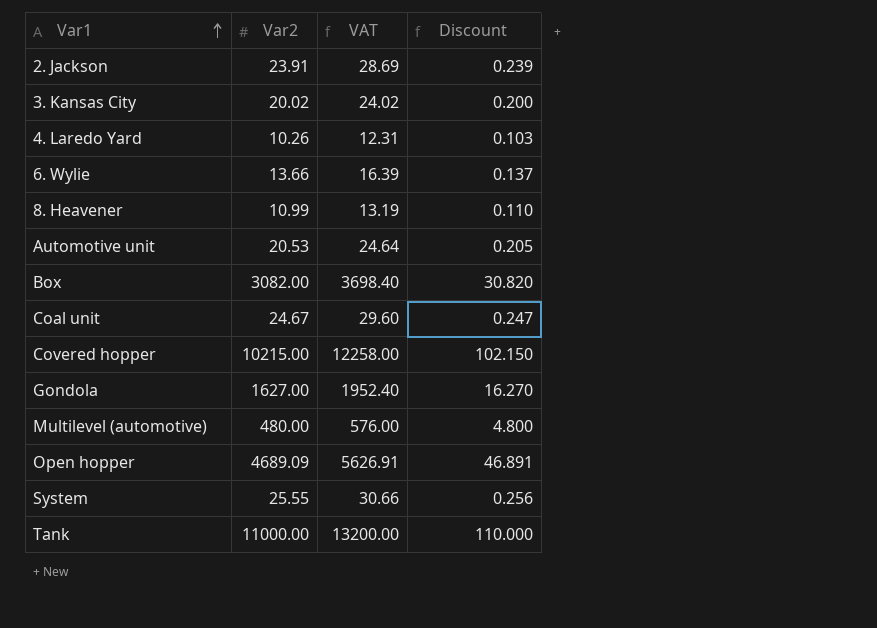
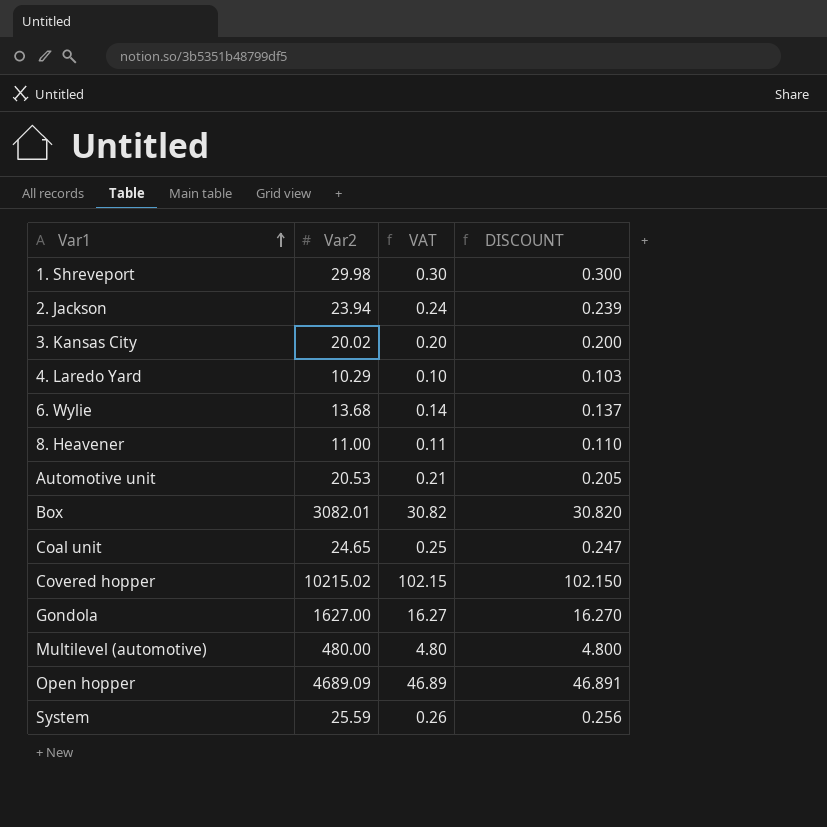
column VAT | formula: [Var2] * 1.2 -> [Var2] * 0.01
column name: Discount -> DISCOUNT
row Tank: 11000.00 | 13200.00 | 110.000 -> none
row 1. Shreveport: none -> 29.98 | 0.30 | 0.300
2. Jackson | Var2: 23.91 -> 23.94
4. Laredo Yard | Var2: 10.26 -> 10.29
6. Wylie | Var2: 13.66 -> 13.68
8. Heavener | Var2: 10.99 -> 11.00
Box | Var2: 3082.00 -> 3082.01
Coal unit | Var2: 24.67 -> 24.65
Covered hopper | Var2: 10215.00 -> 10215.02
System | Var2: 25.55 -> 25.59

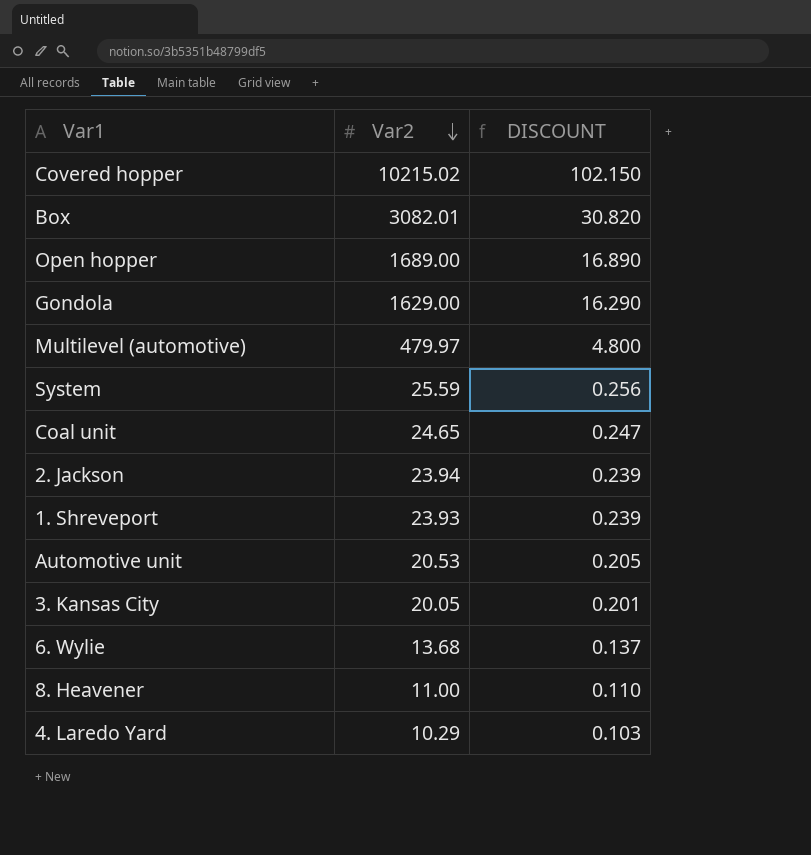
row order: Var1 ascending -> Var2 descending
column VAT | formula: [Var2] * 0.01 -> none
Open hopper | Var2: 4689.09 -> 1689.00
Open hopper | DISCOUNT: 46.891 -> 16.890
Gondola | Var2: 1627.00 -> 1629.00
Gondola | DISCOUNT: 16.270 -> 16.290
Multilevel (automotive) | Var2: 480.00 -> 479.97
1. Shreveport | Var2: 29.98 -> 23.93
1. Shreveport | DISCOUNT: 0.300 -> 0.239
3. Kansas City | Var2: 20.02 -> 20.05
3. Kansas City | DISCOUNT: 0.200 -> 0.201

